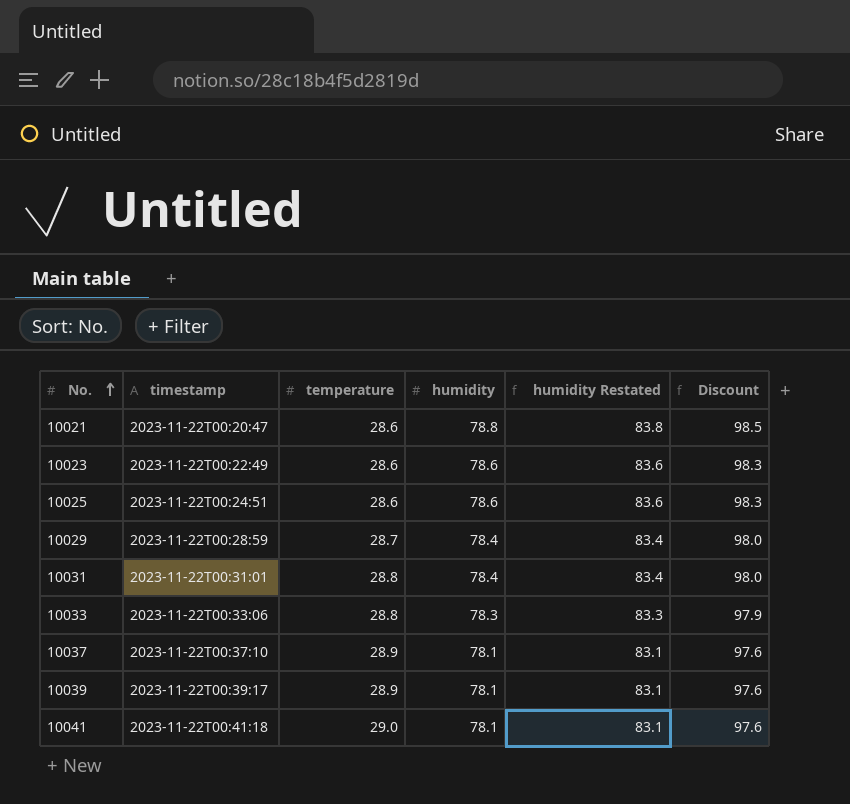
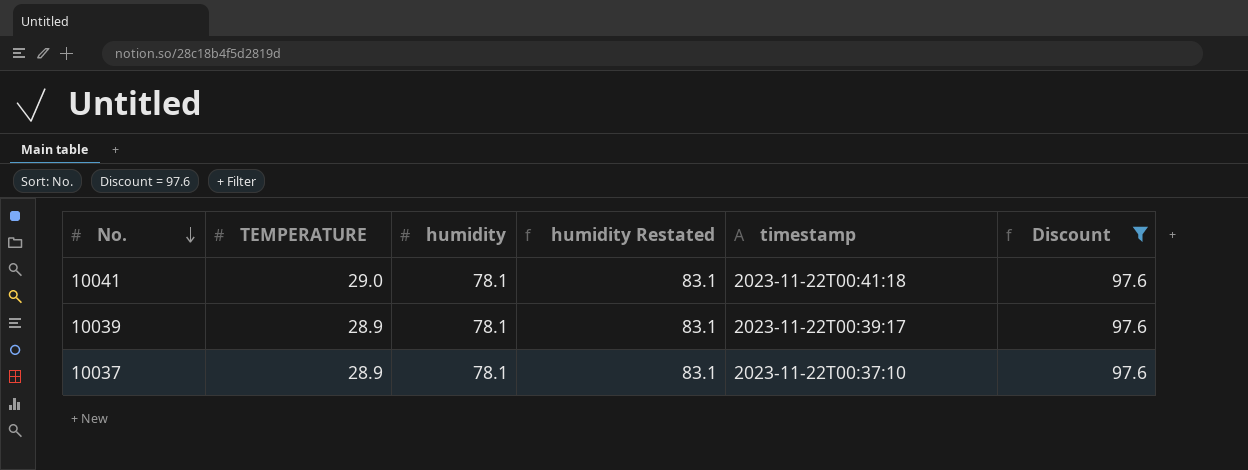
filter: none -> Discount = 97.6
row order: No. ascending -> No. descending
column name: temperature -> TEMPERATURE
column timestamp | position: 2 -> 5

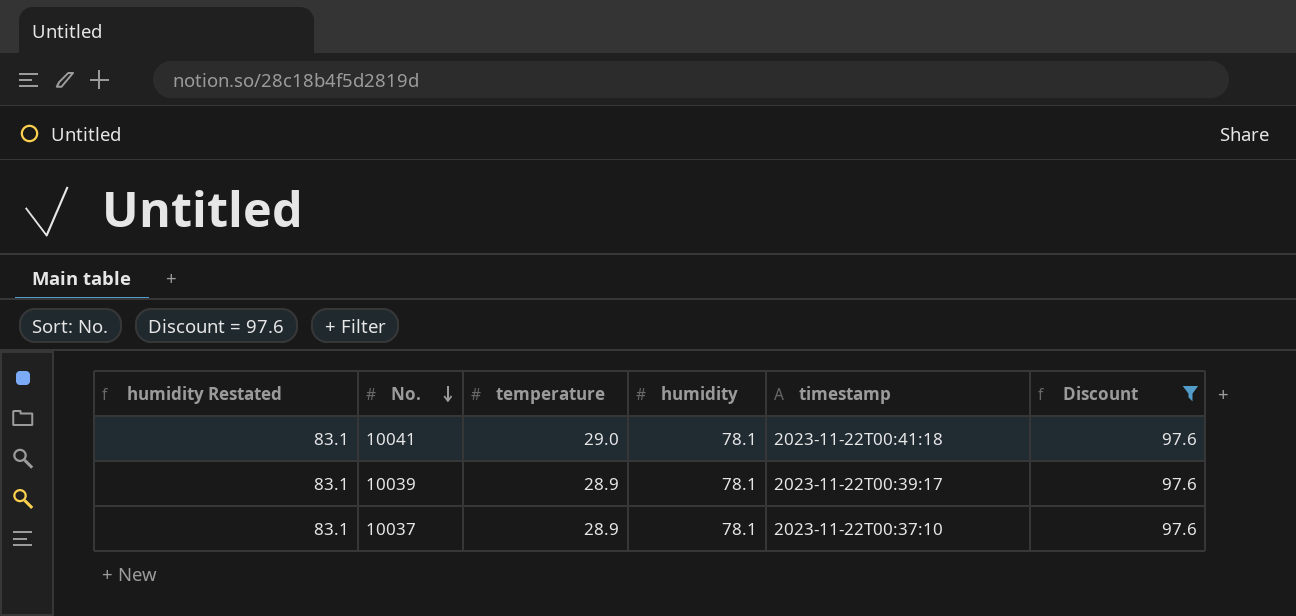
column humidity Restated | position: 4 -> 1
column name: TEMPERATURE -> temperature

